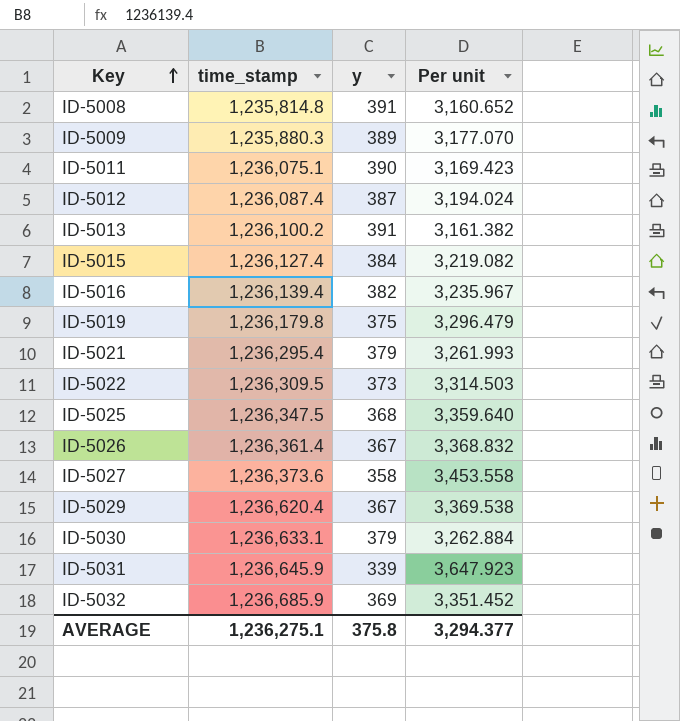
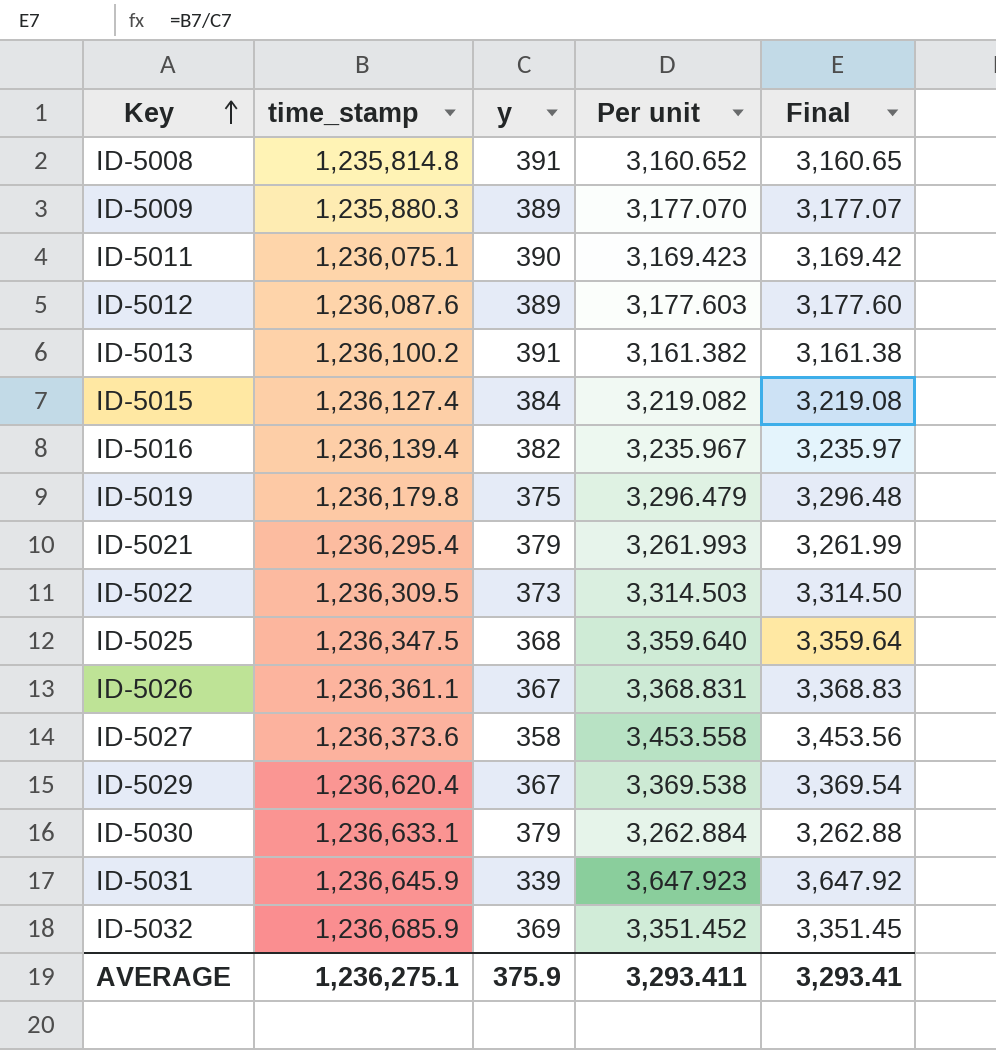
column Final | formula: none -> [time_stamp] / [y]
ID-5012 | time_stamp: 1,236,087.4 -> 1,236,087.6
ID-5012 | y: 387 -> 389
ID-5012 | Per unit: 3,194.024 -> 3,177.603
ID-5026 | time_stamp: 1,236,361.4 -> 1,236,361.1
ID-5026 | Per unit: 3,368.832 -> 3,368.831
AVERAGE | y: 375.8 -> 375.9
AVERAGE | Per unit: 3,294.377 -> 3,293.411

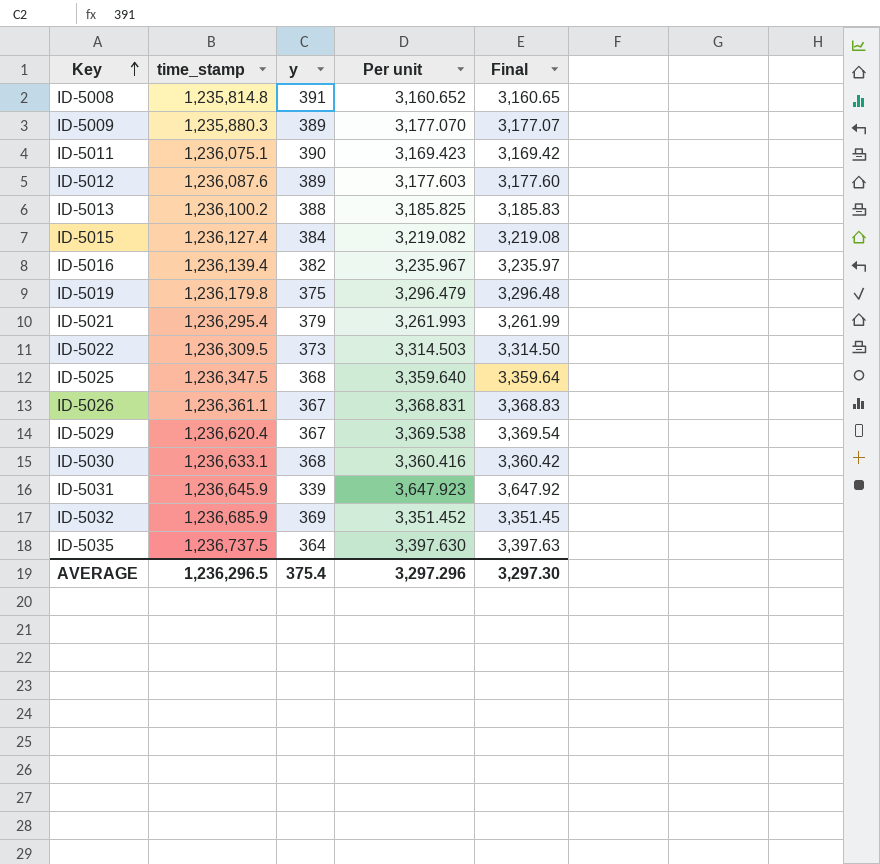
row ID-5027: 1,236,373.6 | 358 | 3,453.558 | 3,453.56 -> none
ID-5013 | y: 391 -> 388
ID-5013 | Per unit: 3,161.382 -> 3,185.825
ID-5013 | Final: 3,161.38 -> 3,185.83
ID-5030 | y: 379 -> 368
ID-5030 | Per unit: 3,262.884 -> 3,360.416
ID-5030 | Final: 3,262.88 -> 3,360.42
row ID-5035: none -> 1,236,737.5 | 364 | 3,397.630 | 3,397.63
AVERAGE | time_stamp: 1,236,275.1 -> 1,236,296.5
AVERAGE | y: 375.9 -> 375.4
AVERAGE | Per unit: 3,293.411 -> 3,297.296
AVERAGE | Final: 3,293.41 -> 3,297.30

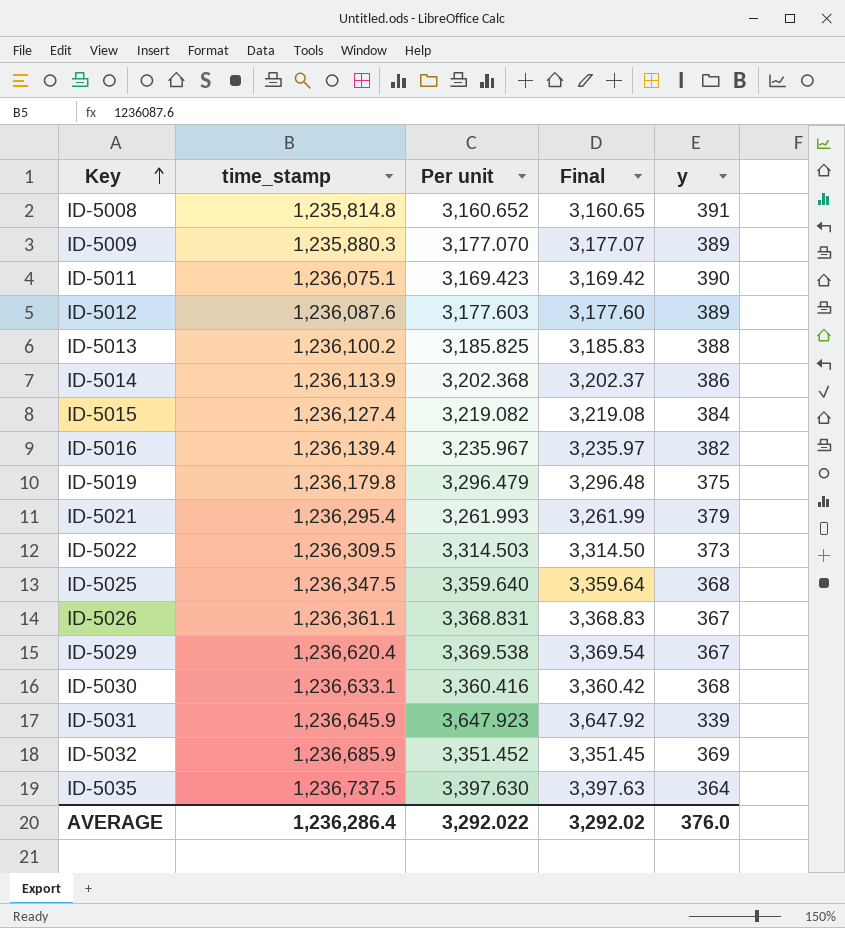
column y | position: 3 -> 5
row ID-5014: none -> 1,236,113.9 | 3,202.368 | 3,202.37 | 386
AVERAGE | time_stamp: 1,236,296.5 -> 1,236,286.4
AVERAGE | Per unit: 3,297.296 -> 3,292.022
AVERAGE | Final: 3,297.30 -> 3,292.02
AVERAGE | y: 375.4 -> 376.0

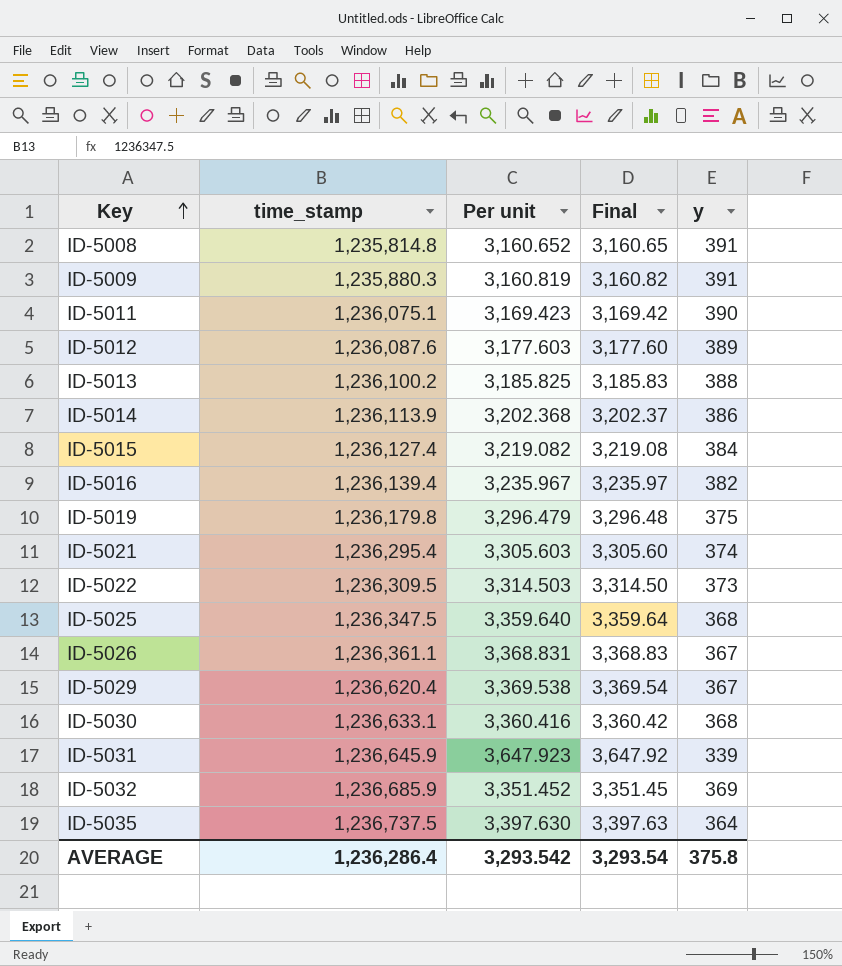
ID-5009 | Per unit: 3,177.070 -> 3,160.819
ID-5009 | Final: 3,177.07 -> 3,160.82
ID-5009 | y: 389 -> 391
ID-5021 | Per unit: 3,261.993 -> 3,305.603
ID-5021 | Final: 3,261.99 -> 3,305.60
ID-5021 | y: 379 -> 374
AVERAGE | Per unit: 3,292.022 -> 3,293.542
AVERAGE | Final: 3,292.02 -> 3,293.54
AVERAGE | y: 376.0 -> 375.8

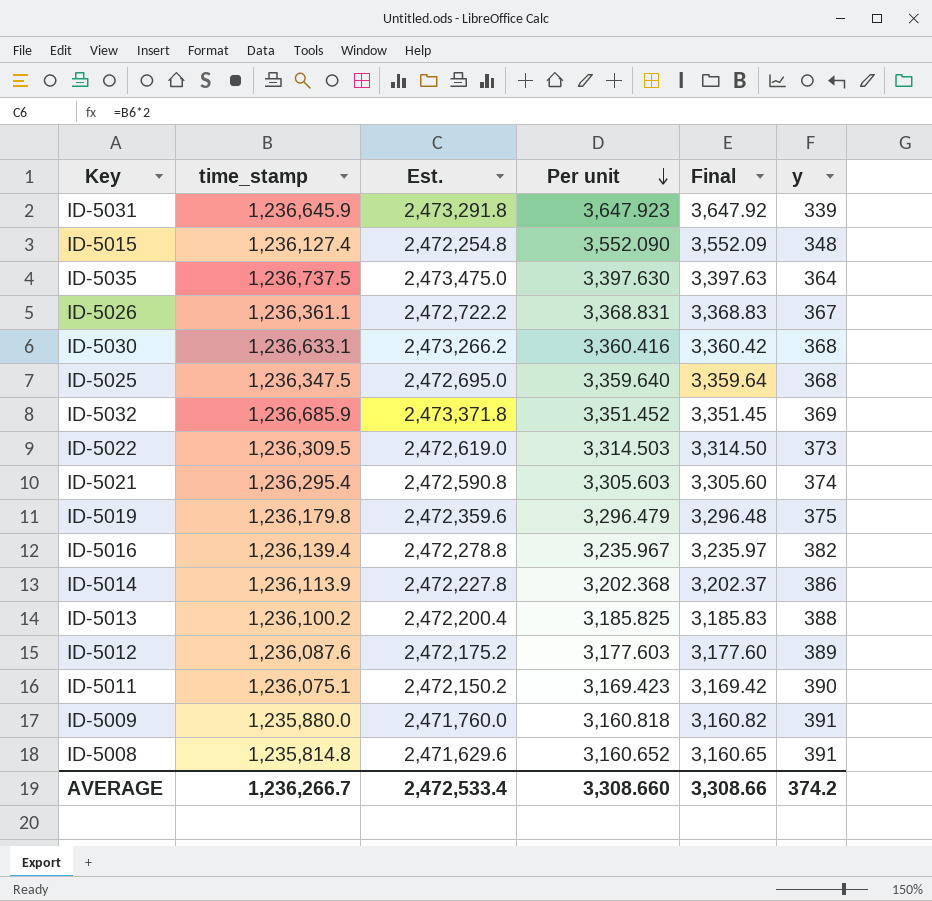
row order: Key ascending -> Per unit descending
column Est. | formula: none -> [time_stamp] * 2
row ID-5029: 1,236,620.4 | 3,369.538 | 3,369.54 | 367 -> none
ID-5015 | Per unit: 3,219.082 -> 3,552.090
ID-5015 | Final: 3,219.08 -> 3,552.09
ID-5015 | y: 384 -> 348
ID-5009 | time_stamp: 1,235,880.3 -> 1,235,880.0
ID-5009 | Per unit: 3,160.819 -> 3,160.818
AVERAGE | time_stamp: 1,236,286.4 -> 1,236,266.7
AVERAGE | Per unit: 3,293.542 -> 3,308.660
AVERAGE | Final: 3,293.54 -> 3,308.66
AVERAGE | y: 375.8 -> 374.2

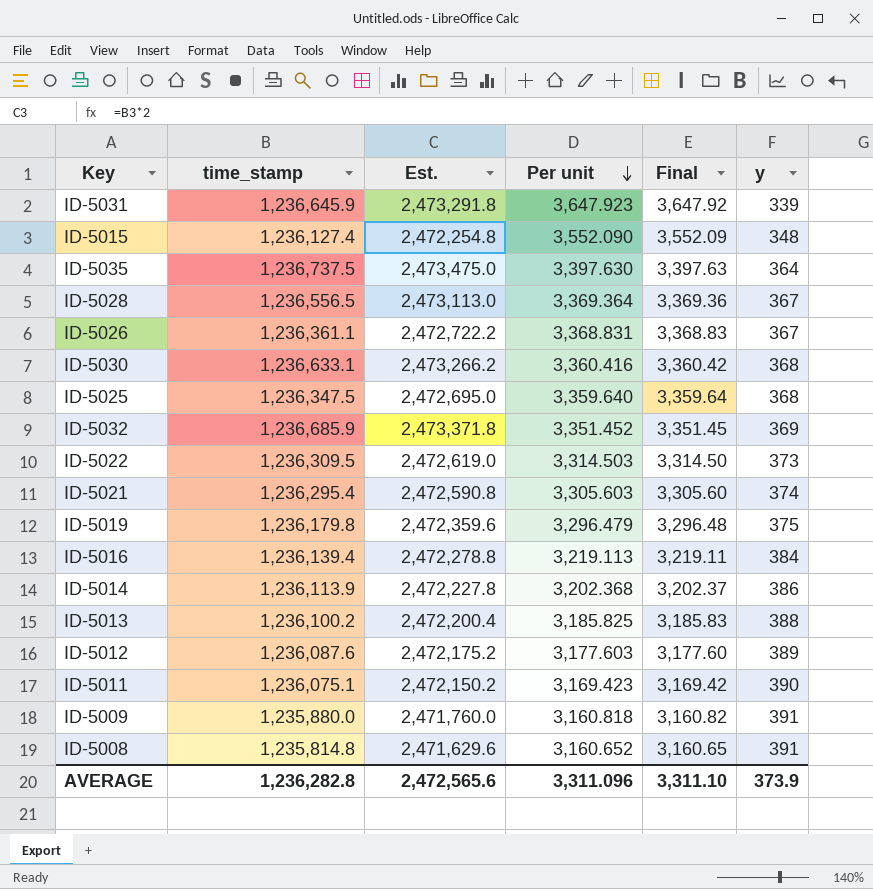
row ID-5028: none -> 1,236,556.5 | 2,473,113.0 | 3,369.364 | 3,369.36 | 367
ID-5016 | Per unit: 3,235.967 -> 3,219.113
ID-5016 | Final: 3,235.97 -> 3,219.11
ID-5016 | y: 382 -> 384
AVERAGE | time_stamp: 1,236,266.7 -> 1,236,282.8
AVERAGE | Est.: 2,472,533.4 -> 2,472,565.6
AVERAGE | Per unit: 3,308.660 -> 3,311.096
AVERAGE | Final: 3,308.66 -> 3,311.10
AVERAGE | y: 374.2 -> 373.9

